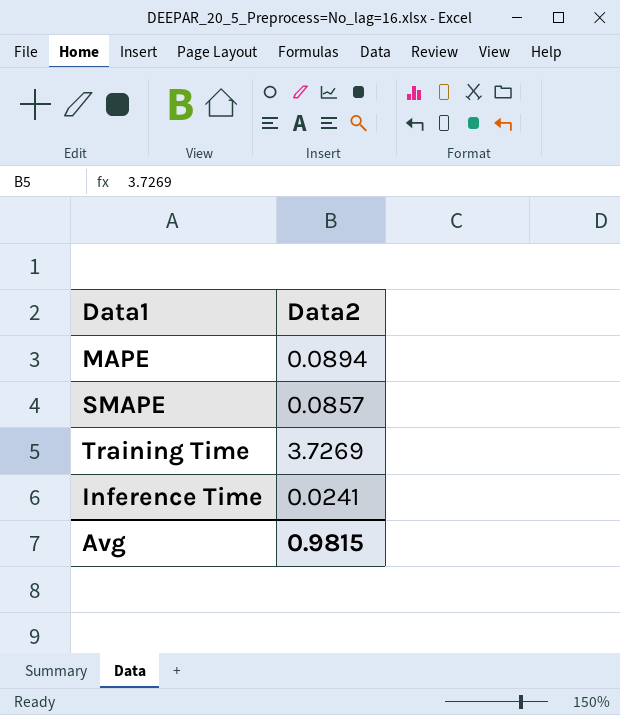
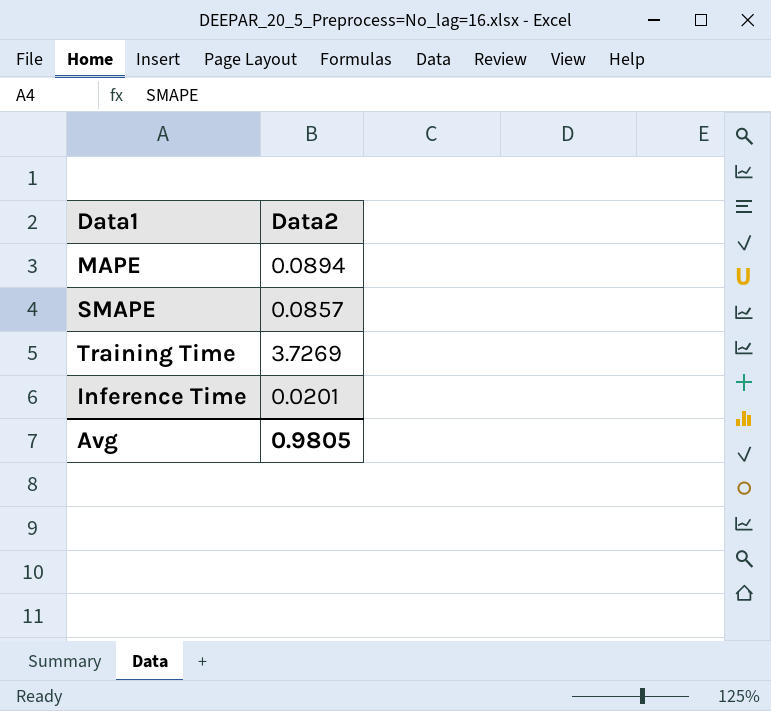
Inference Time | Data2: 0.0241 -> 0.0201
Avg | Data2: 0.9815 -> 0.9805

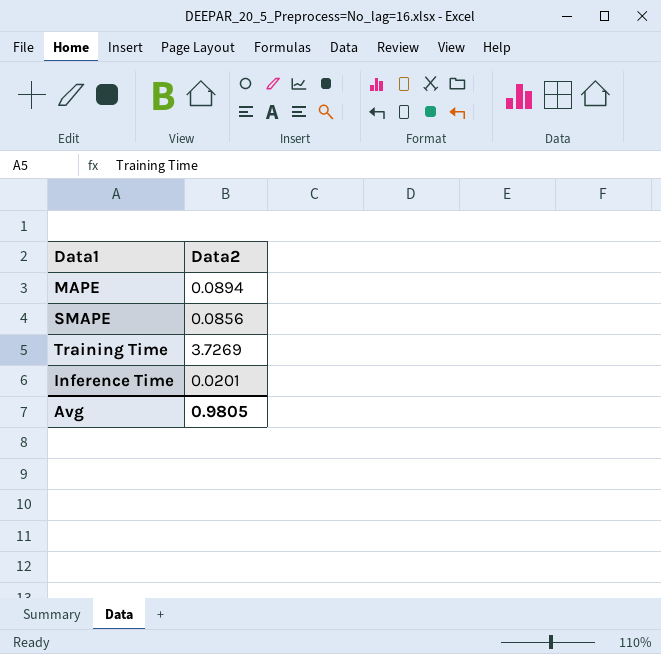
SMAPE | Data2: 0.0857 -> 0.0856

